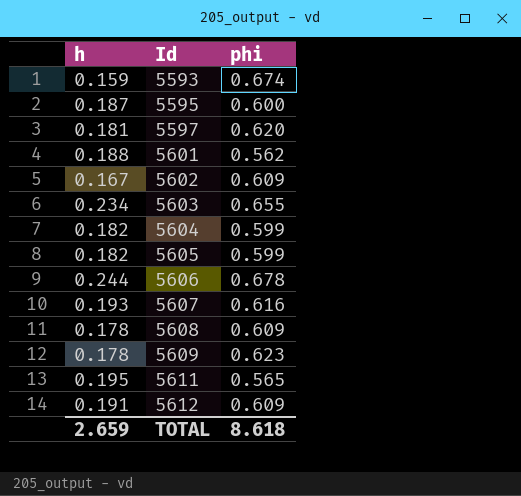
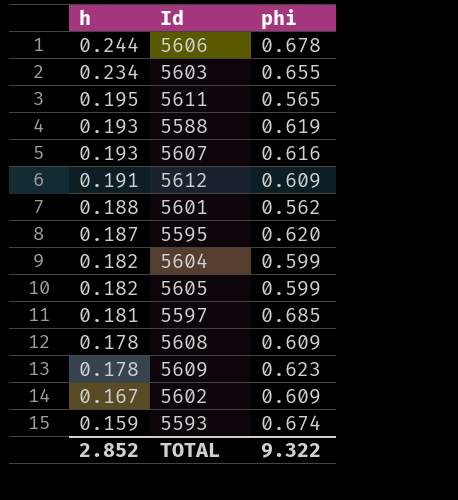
row order: Id ascending -> h descending
row 5588: none -> 0.193 | 0.619
5595 | phi: 0.600 -> 0.620
5597 | phi: 0.620 -> 0.685
TOTAL | h: 2.659 -> 2.852
TOTAL | phi: 8.618 -> 9.322

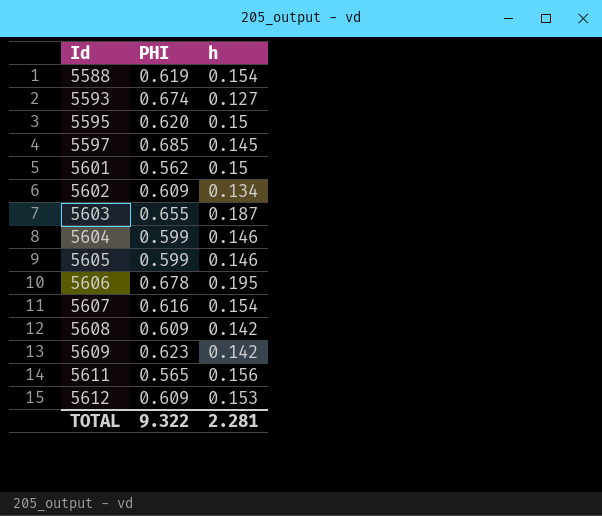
row order: h descending -> Id ascending
column name: phi -> PHI
column h | position: 1 -> 3
5588 | h: 0.193 -> 0.154
5593 | h: 0.159 -> 0.127
5595 | h: 0.187 -> 0.15
5597 | h: 0.181 -> 0.145
5601 | h: 0.188 -> 0.15
5602 | h: 0.167 -> 0.134
5603 | h: 0.234 -> 0.187
5604 | h: 0.182 -> 0.146
5605 | h: 0.182 -> 0.146
5606 | h: 0.244 -> 0.195
5607 | h: 0.193 -> 0.154
5608 | h: 0.178 -> 0.142
5609 | h: 0.178 -> 0.142
5611 | h: 0.195 -> 0.156
5612 | h: 0.191 -> 0.153
TOTAL | h: 2.852 -> 2.281

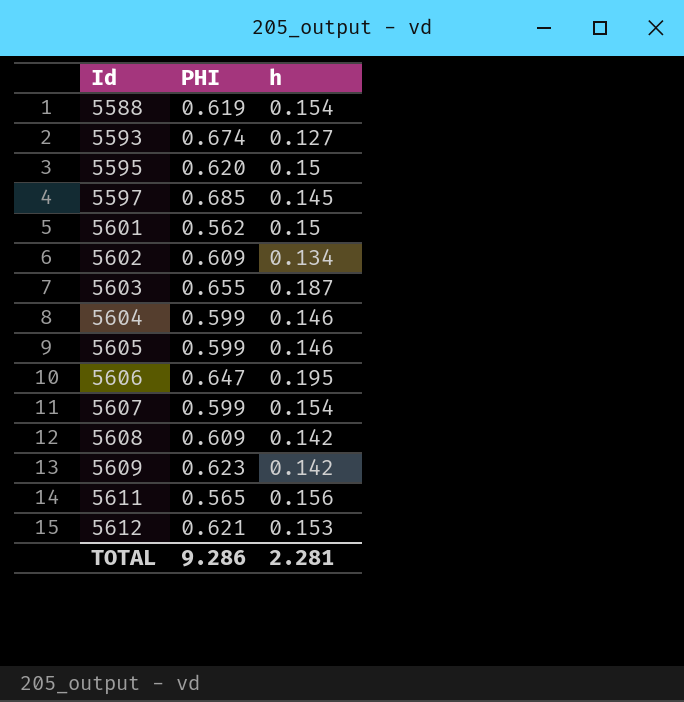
5606 | PHI: 0.678 -> 0.647
5607 | PHI: 0.616 -> 0.599
5612 | PHI: 0.609 -> 0.621
TOTAL | PHI: 9.322 -> 9.286

